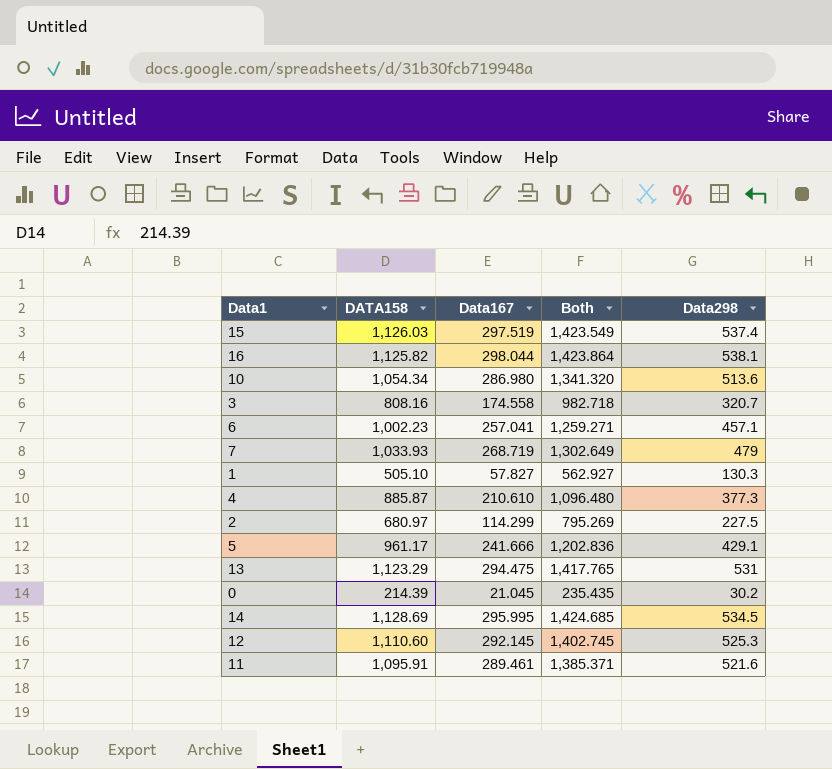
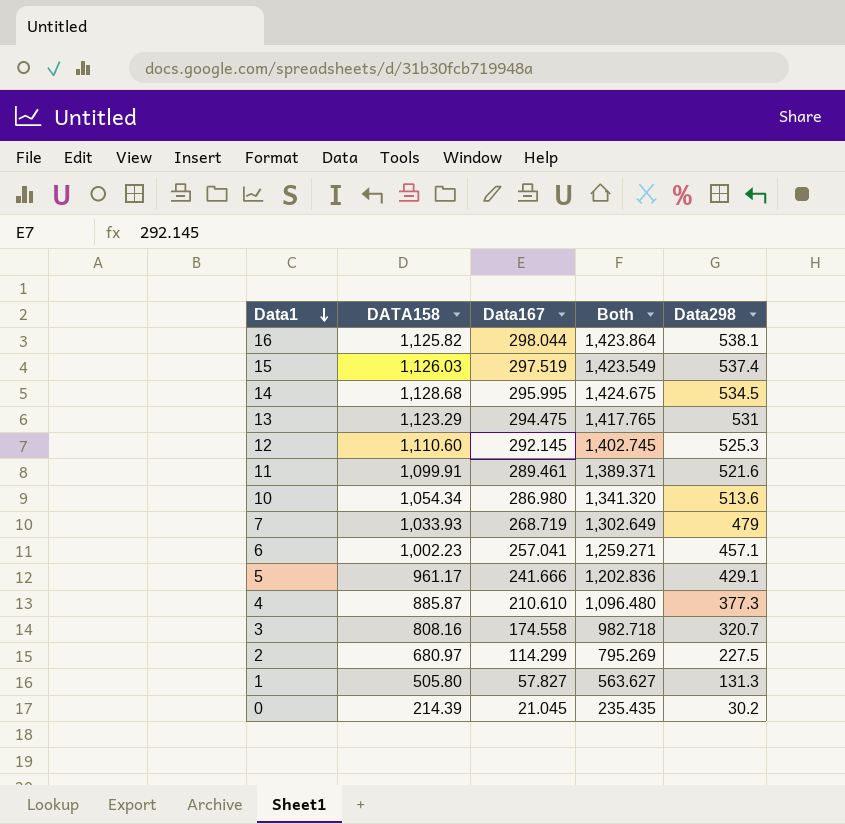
row order: none -> Data1 descending
14 | DATA158: 1,128.69 -> 1,128.68
14 | Both: 1,424.685 -> 1,424.675
11 | DATA158: 1,095.91 -> 1,099.91
11 | Both: 1,385.371 -> 1,389.371
1 | DATA158: 505.10 -> 505.80
1 | Both: 562.927 -> 563.627
1 | Data298: 130.3 -> 131.3

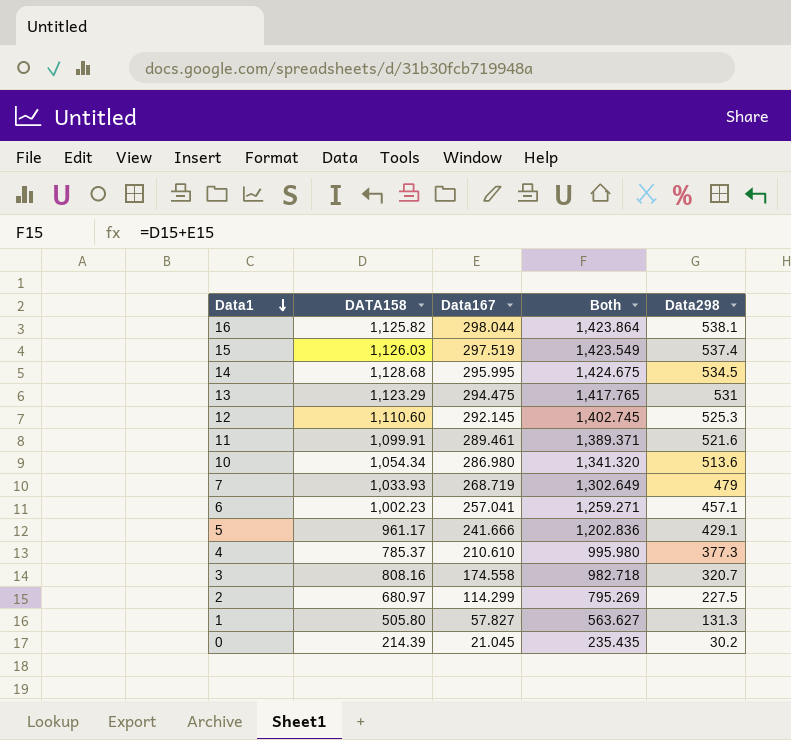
4 | DATA158: 885.87 -> 785.37
4 | Both: 1,096.480 -> 995.980

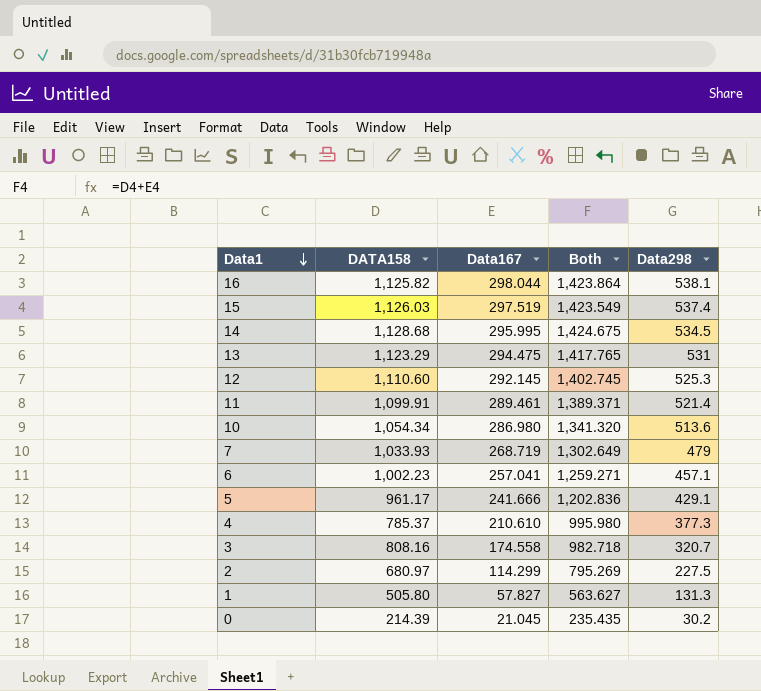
11 | Data298: 521.6 -> 521.4

